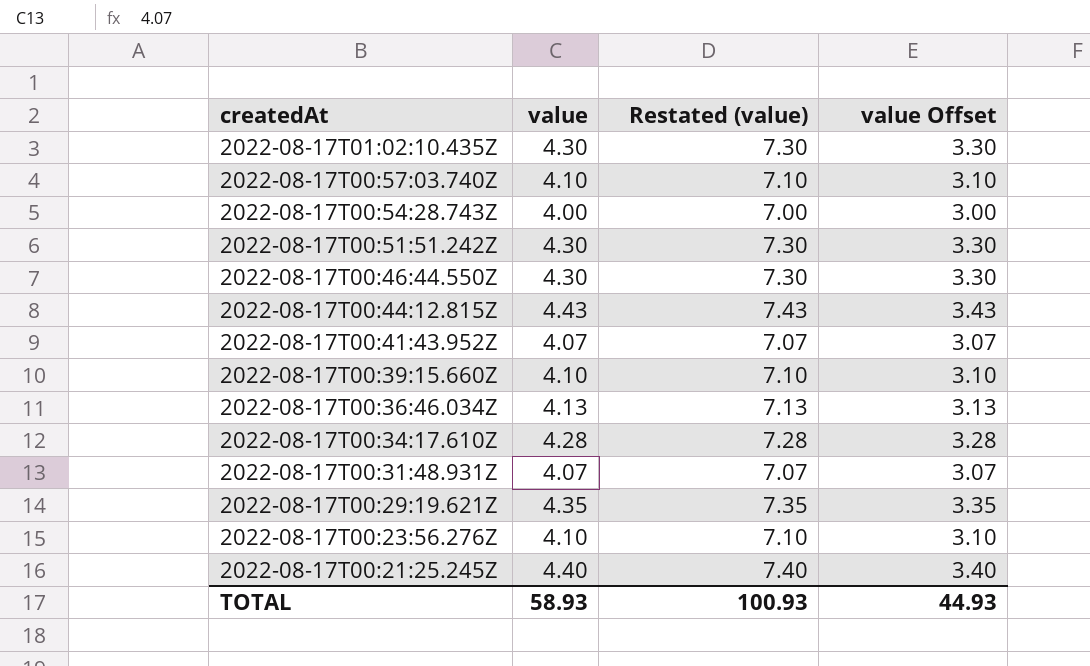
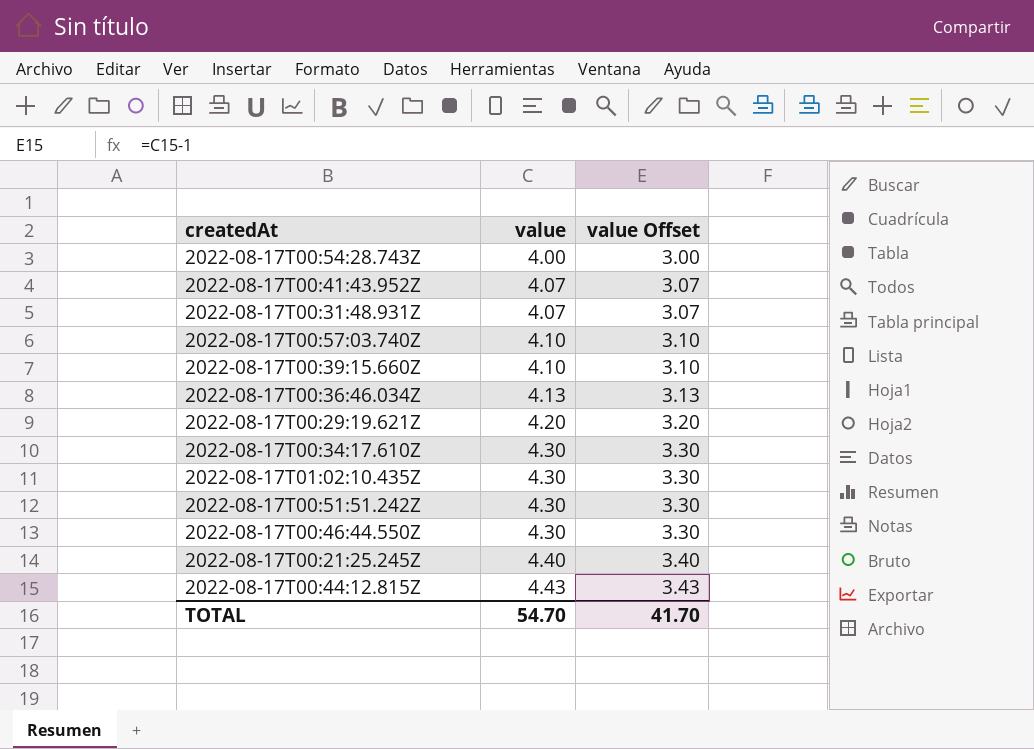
row order: createdAt descending -> value ascending
column Restated (value) | formula: [value] + 3 -> none
row 2022-08-17T00:23:56.276Z: 4.10 | 7.10 | 3.10 -> none
2022-08-17T00:29:19.621Z | value: 4.35 -> 4.20
2022-08-17T00:29:19.621Z | value Offset: 3.35 -> 3.20
2022-08-17T00:34:17.610Z | value: 4.28 -> 4.30
2022-08-17T00:34:17.610Z | value Offset: 3.28 -> 3.30
TOTAL | value: 58.93 -> 54.70
TOTAL | value Offset: 44.93 -> 41.70

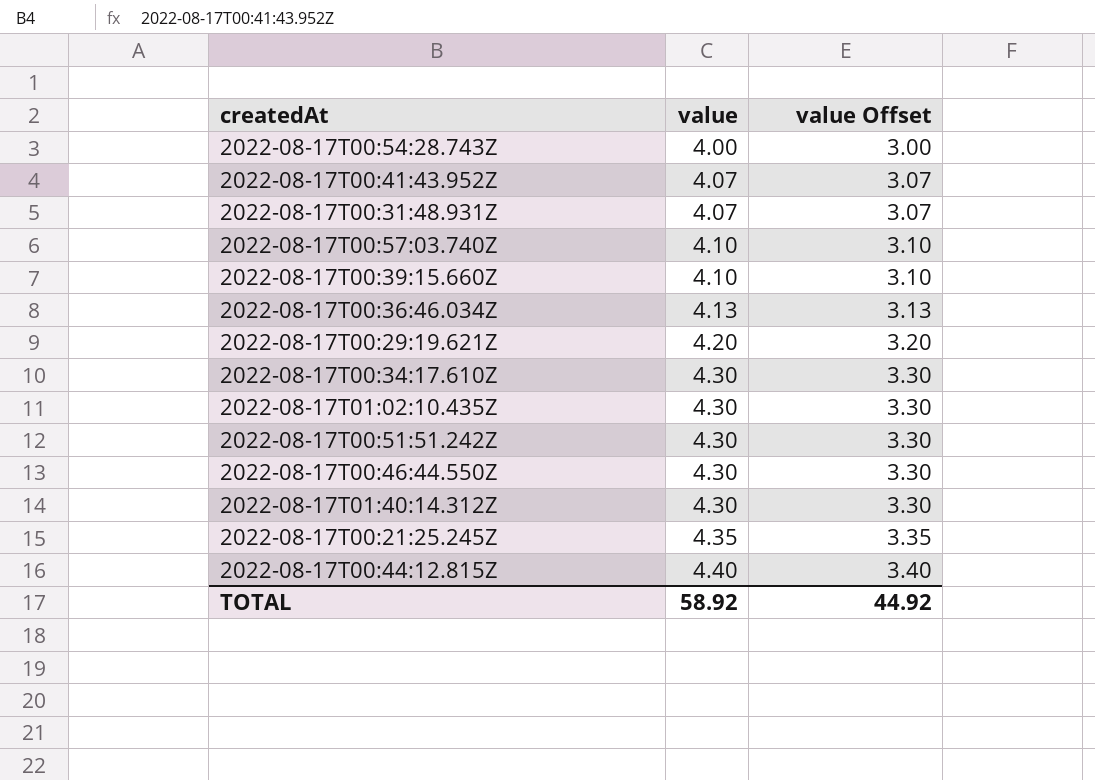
row 2022-08-17T01:40:14.312Z: none -> 4.30 | 3.30
2022-08-17T00:21:25.245Z | value: 4.40 -> 4.35
2022-08-17T00:21:25.245Z | value Offset: 3.40 -> 3.35
2022-08-17T00:44:12.815Z | value: 4.43 -> 4.40
2022-08-17T00:44:12.815Z | value Offset: 3.43 -> 3.40
TOTAL | value: 54.70 -> 58.92
TOTAL | value Offset: 41.70 -> 44.92

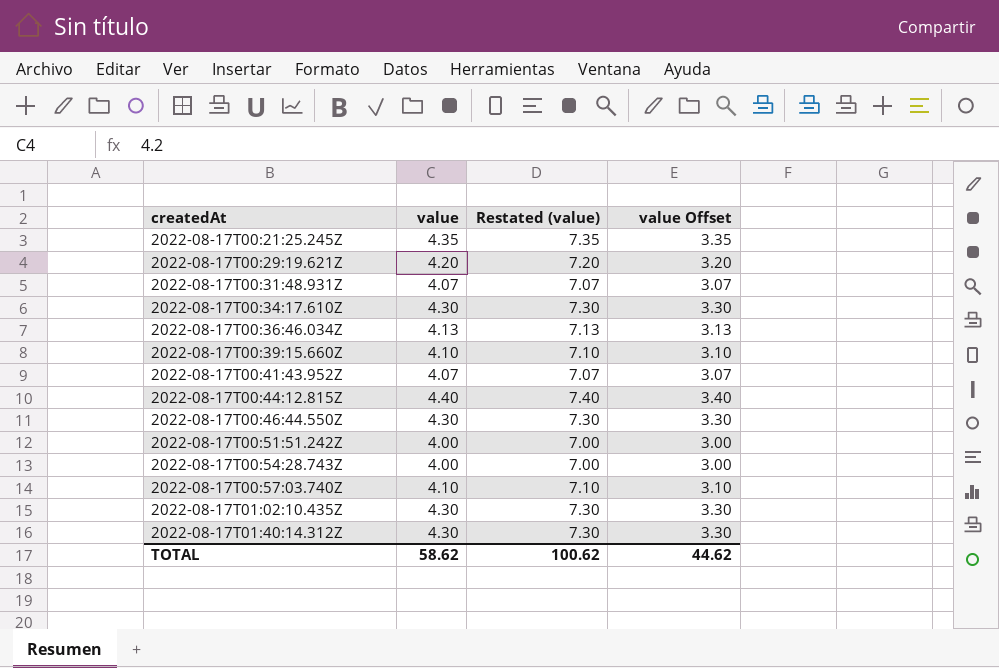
row order: value ascending -> createdAt ascending
column Restated (value) | formula: none -> [value] + 3
2022-08-17T00:51:51.242Z | value: 4.30 -> 4.00
2022-08-17T00:51:51.242Z | value Offset: 3.30 -> 3.00
TOTAL | value: 58.92 -> 58.62
TOTAL | value Offset: 44.92 -> 44.62

